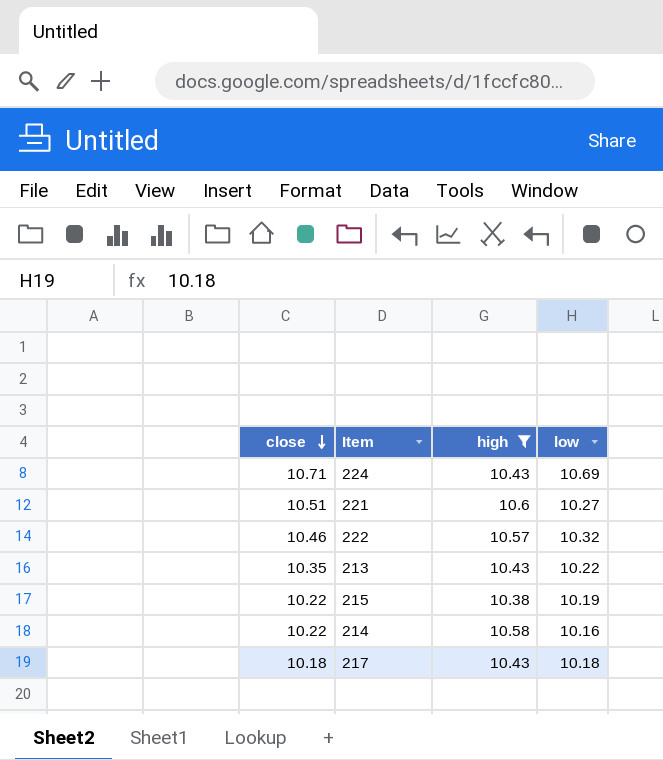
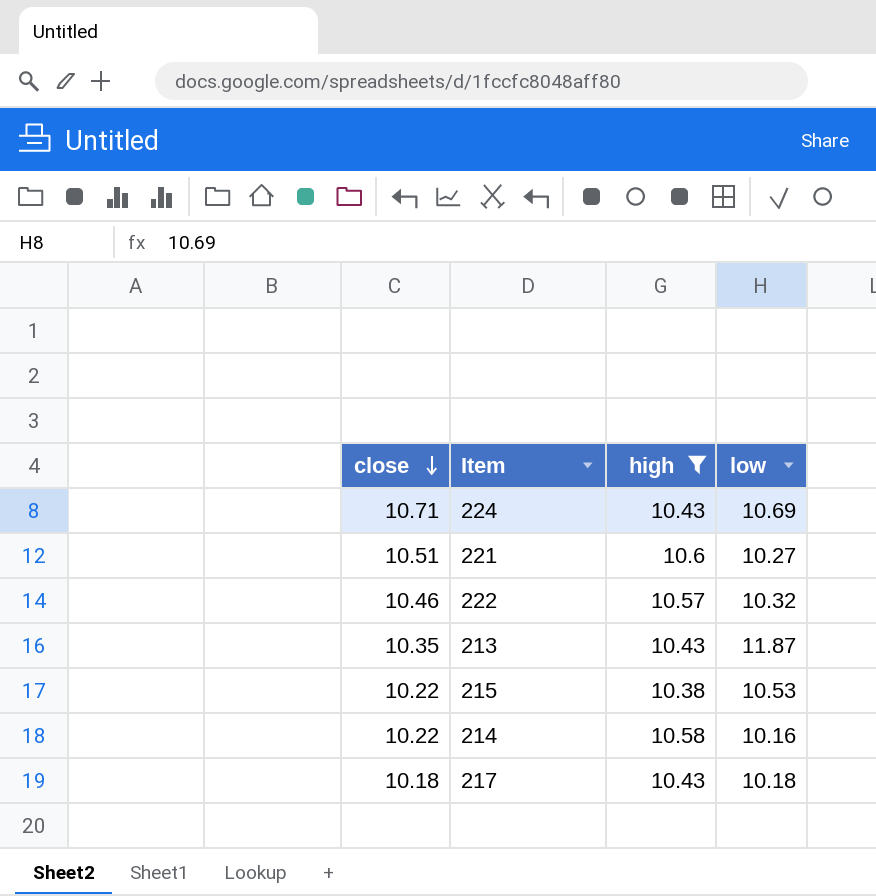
213 | low: 10.22 -> 11.87
215 | low: 10.19 -> 10.53

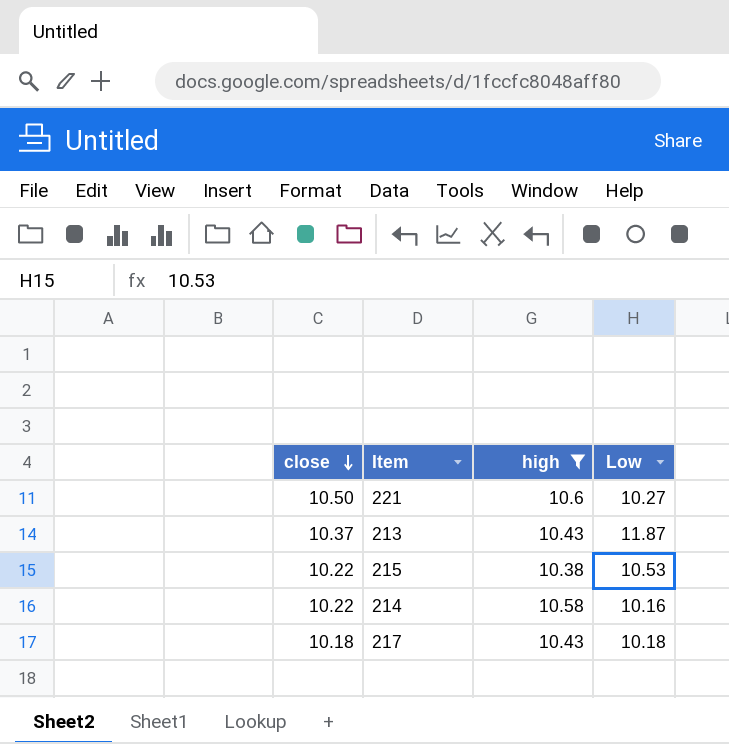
column name: low -> Low
row 224: 10.71 | 10.43 | 10.69 -> none
row 222: 10.46 | 10.57 | 10.32 -> none
221 | close: 10.51 -> 10.50
213 | close: 10.35 -> 10.37

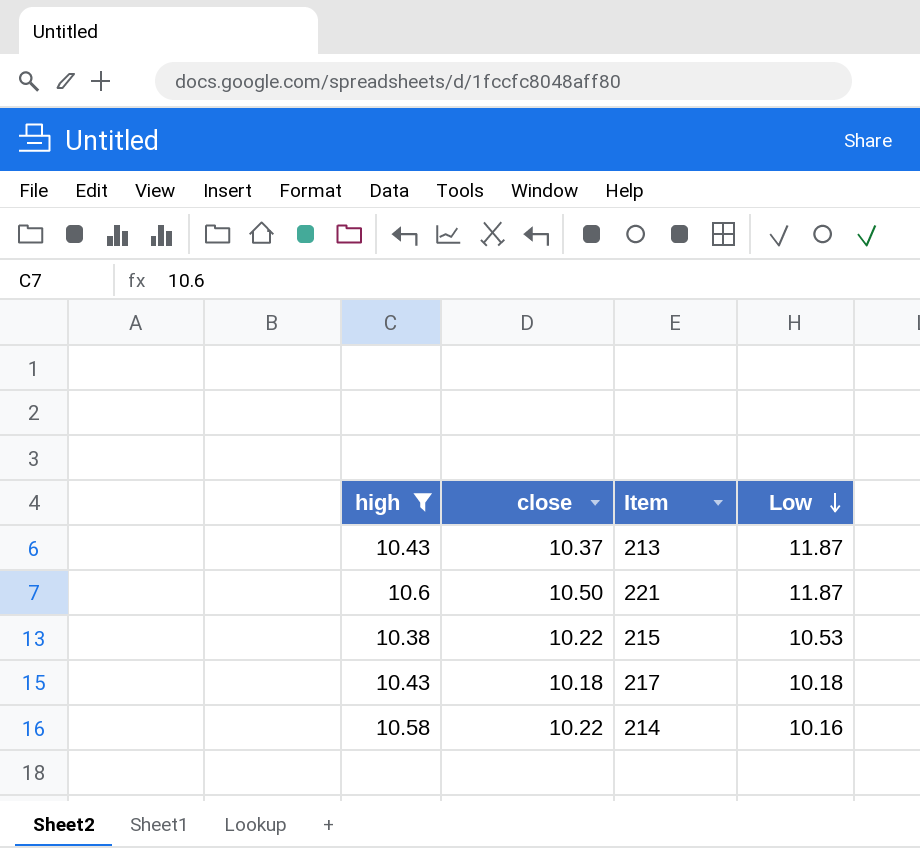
row order: close descending -> Low descending
column high | position: 3 -> 1
221 | Low: 10.27 -> 11.87

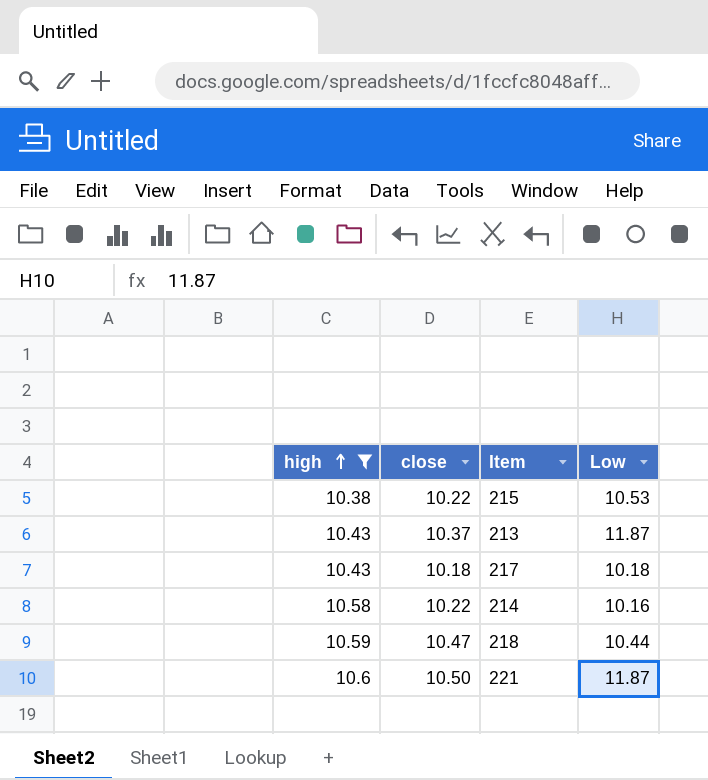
row order: Low descending -> high ascending
row 218: none -> 10.59 | 10.47 | 10.44

